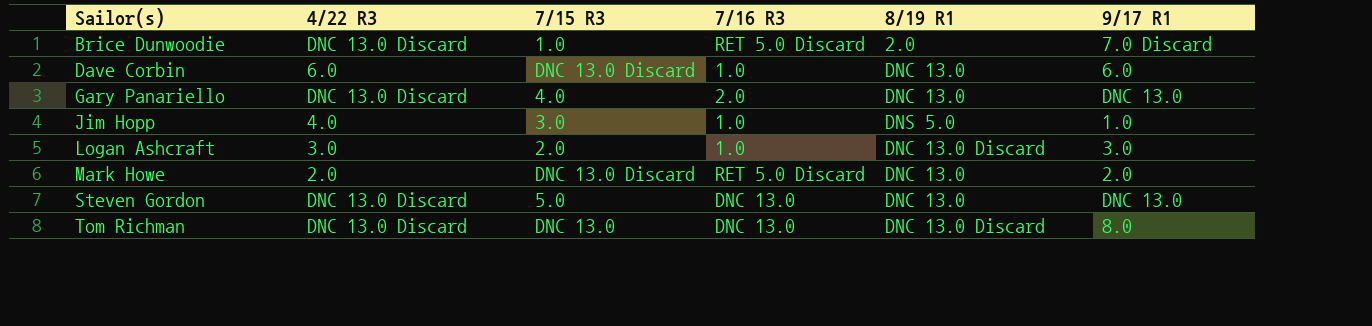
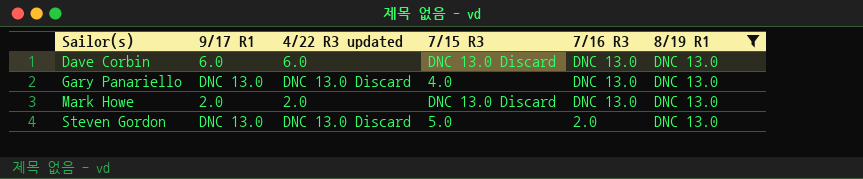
filter: none -> 8/19 R1 = DNC 13.0
column 9/17 R1 | position: 6 -> 2
column name: 4/22 R3 -> 4/22 R3 updated
Dave Corbin | 7/16 R3: 1.0 -> DNC 13.0
Gary Panariello | 7/16 R3: 2.0 -> DNC 13.0
Mark Howe | 7/16 R3: RET 5.0 Discard -> DNC 13.0
Steven Gordon | 7/16 R3: DNC 13.0 -> 2.0

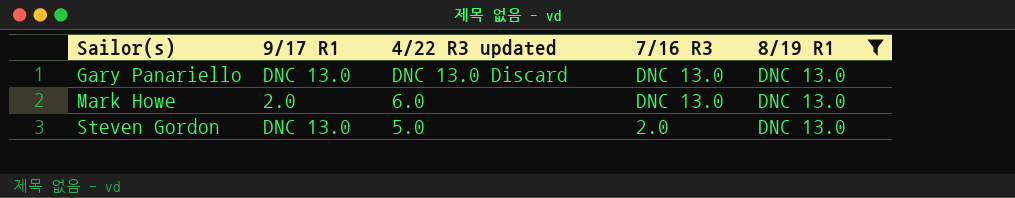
column 7/15 R3 | position: 4 -> none
row Dave Corbin: 6.0 | 6.0 | DNC 13.0 Discard | DNC 13.0 | DNC 13.0 -> none
Mark Howe | 4/22 R3 updated: 2.0 -> 6.0
Steven Gordon | 4/22 R3 updated: DNC 13.0 Discard -> 5.0

